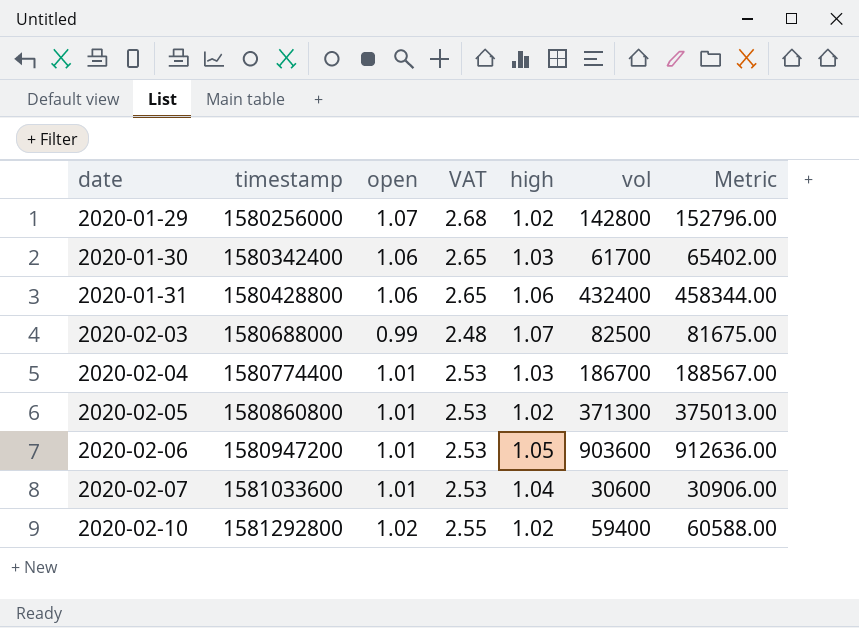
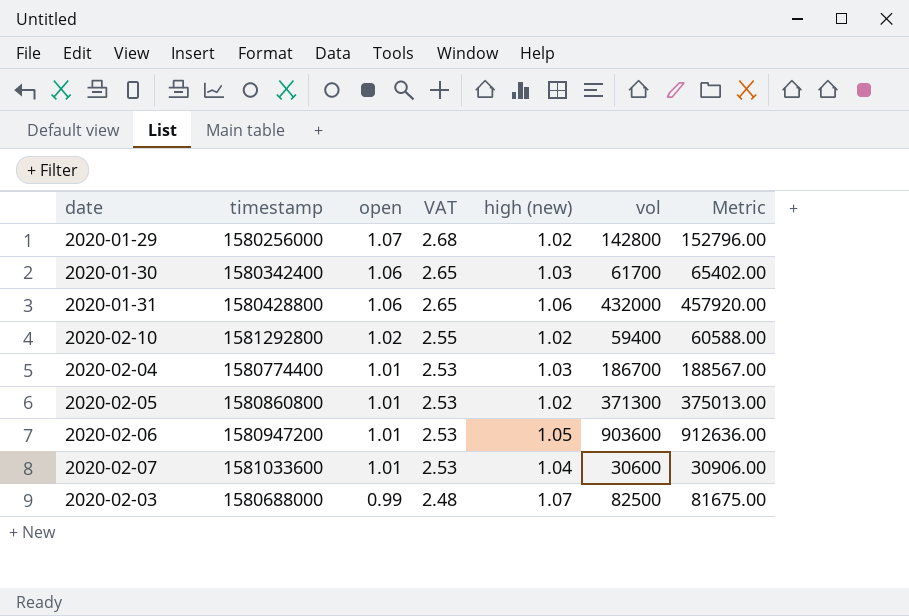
row order: date ascending -> open descending
column name: high -> high (new)
2020-01-31 | vol: 432400 -> 432000
2020-01-31 | Metric: 458344.00 -> 457920.00

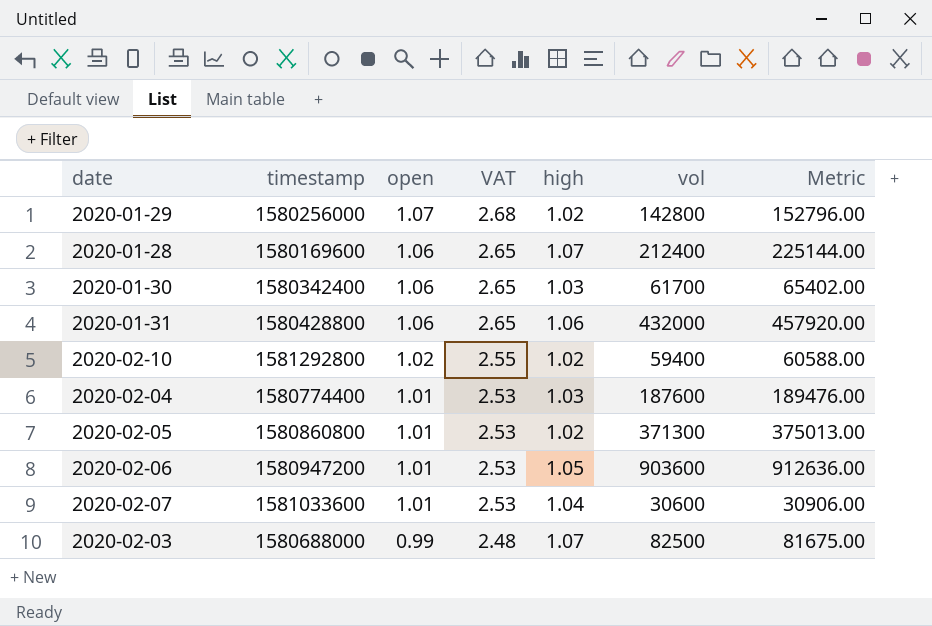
column name: high (new) -> high
row 2020-01-28: none -> 1580169600 | 1.06 | 2.65 | 1.07 | 212400 | 225144.00
2020-02-04 | vol: 186700 -> 187600
2020-02-04 | Metric: 188567.00 -> 189476.00

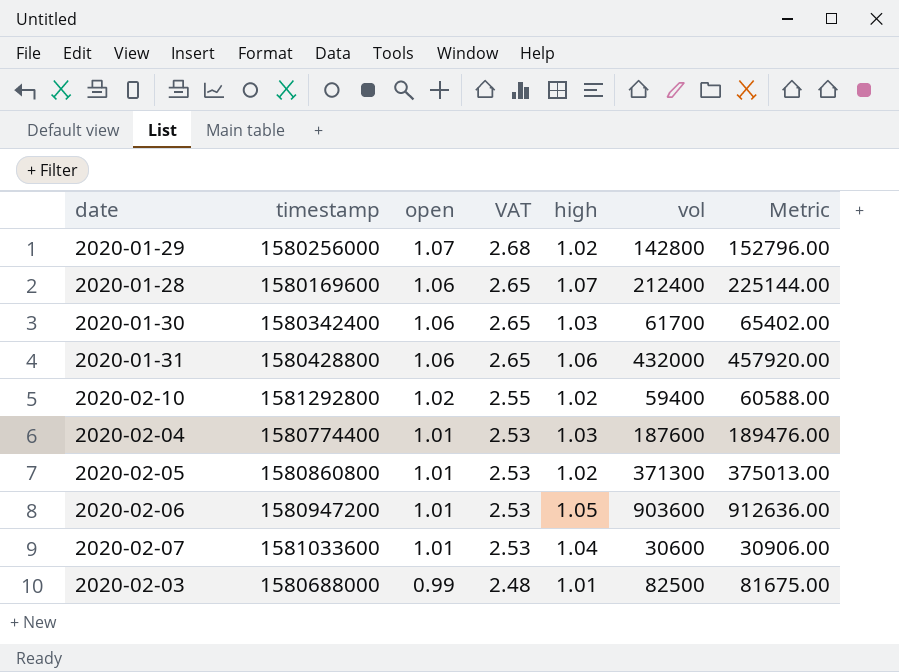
2020-02-03 | high: 1.07 -> 1.01

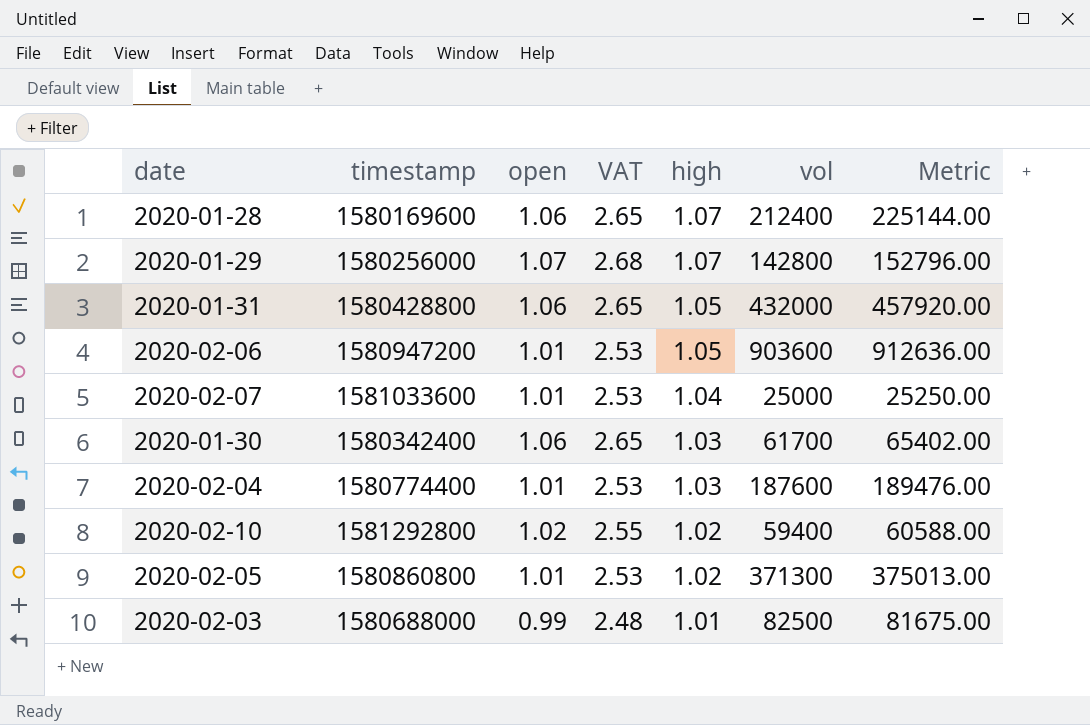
row order: open descending -> high descending
2020-01-29 | high: 1.02 -> 1.07
2020-01-31 | high: 1.06 -> 1.05
2020-02-07 | vol: 30600 -> 25000
2020-02-07 | Metric: 30906.00 -> 25250.00

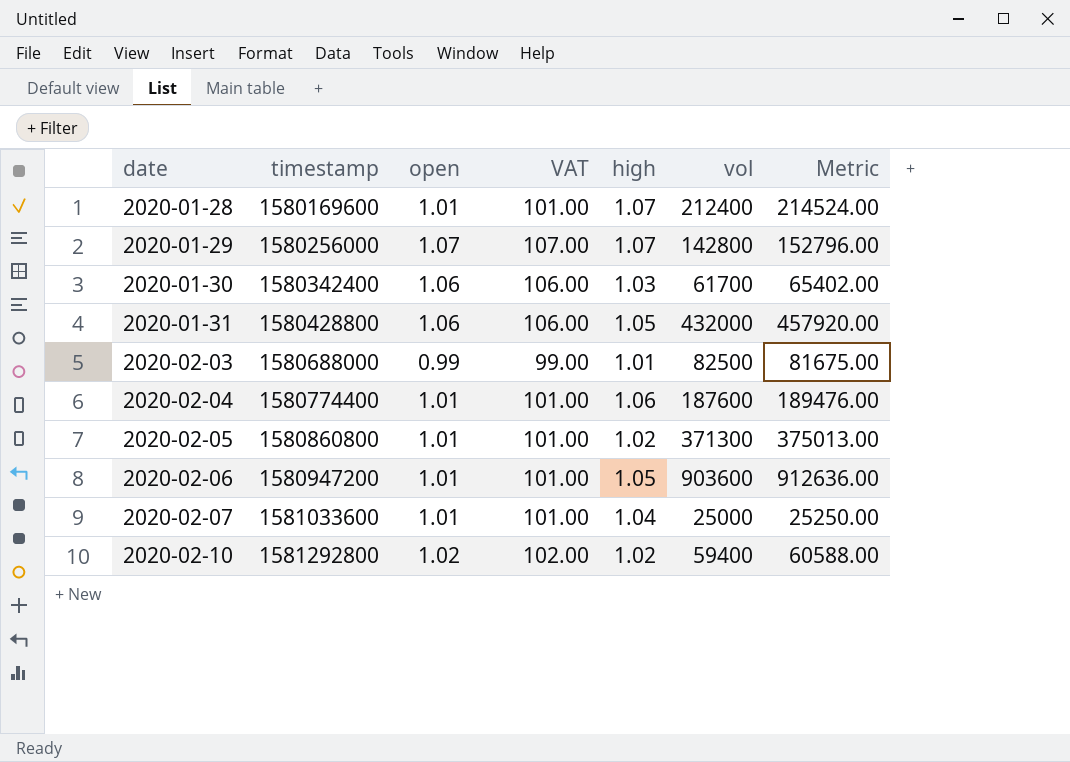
row order: high descending -> date ascending
column VAT | formula: [open] * 2.5 -> [open] * 100
2020-01-28 | open: 1.06 -> 1.01
2020-01-28 | Metric: 225144.00 -> 214524.00
2020-02-04 | high: 1.03 -> 1.06

